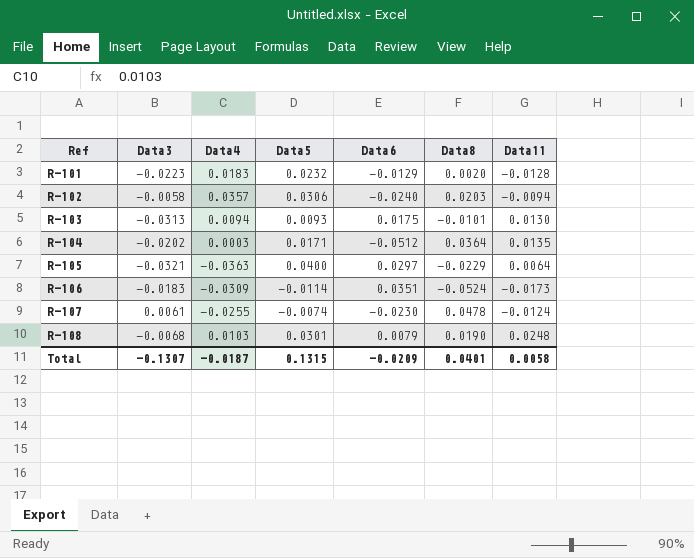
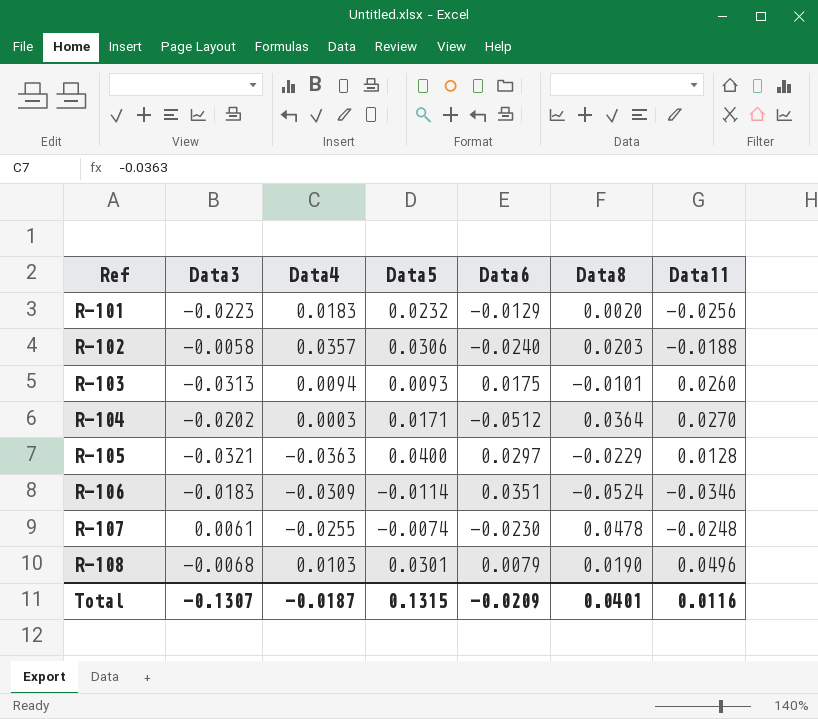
R-101 | Data11: -0.0128 -> -0.0256
R-102 | Data11: -0.0094 -> -0.0188
R-103 | Data11: 0.0130 -> 0.0260
R-104 | Data11: 0.0135 -> 0.0270
R-105 | Data11: 0.0064 -> 0.0128
R-106 | Data11: -0.0173 -> -0.0346
R-107 | Data11: -0.0124 -> -0.0248
R-108 | Data11: 0.0248 -> 0.0496
Total | Data11: 0.0058 -> 0.0116

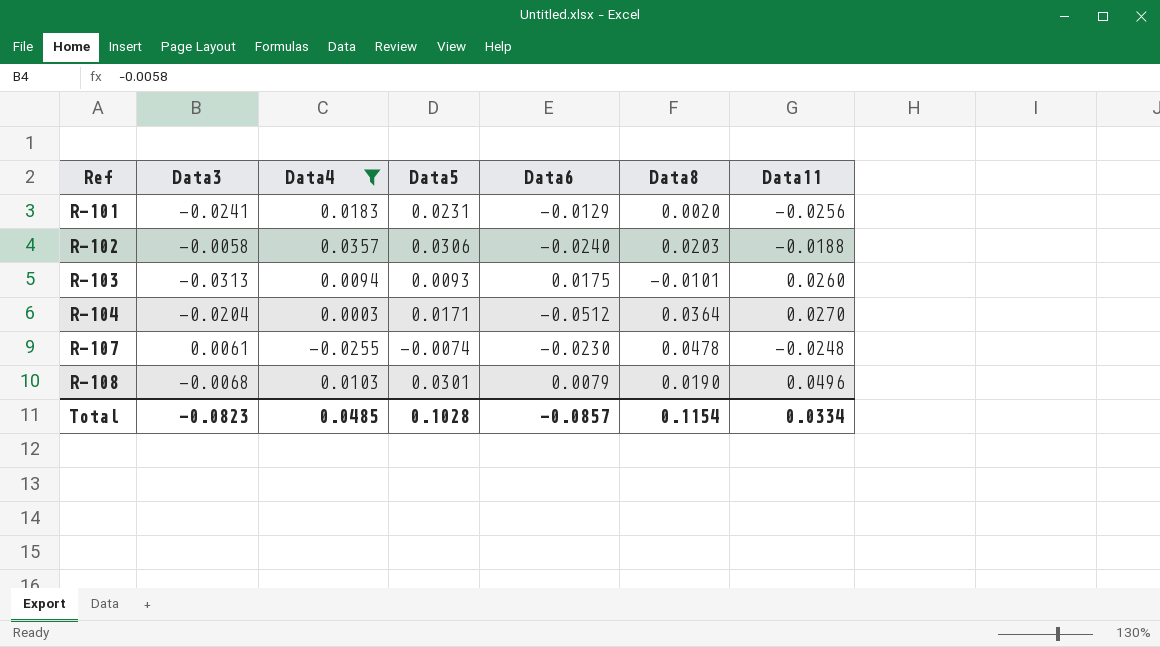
filter: none -> Data4 >= -0.0255
R-101 | Data3: -0.0223 -> -0.0241
R-101 | Data5: 0.0232 -> 0.0231
R-104 | Data3: -0.0202 -> -0.0204
Total | Data3: -0.1307 -> -0.0823
Total | Data4: -0.0187 -> 0.0485
Total | Data5: 0.1315 -> 0.1028
Total | Data6: -0.0209 -> -0.0857
Total | Data8: 0.0401 -> 0.1154
Total | Data11: 0.0116 -> 0.0334

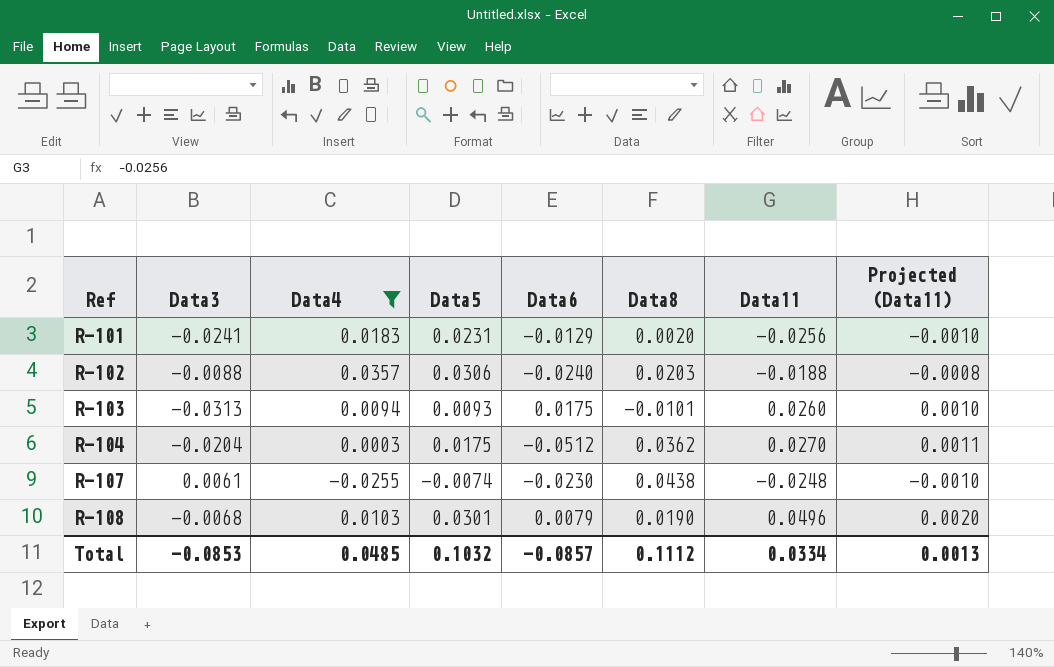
column Projected (Data11) | formula: none -> [Data11] * 0.04
R-102 | Data3: -0.0058 -> -0.0088
R-104 | Data5: 0.0171 -> 0.0175
R-104 | Data8: 0.0364 -> 0.0362
R-107 | Data8: 0.0478 -> 0.0438
Total | Data3: -0.0823 -> -0.0853
Total | Data5: 0.1028 -> 0.1032
Total | Data8: 0.1154 -> 0.1112

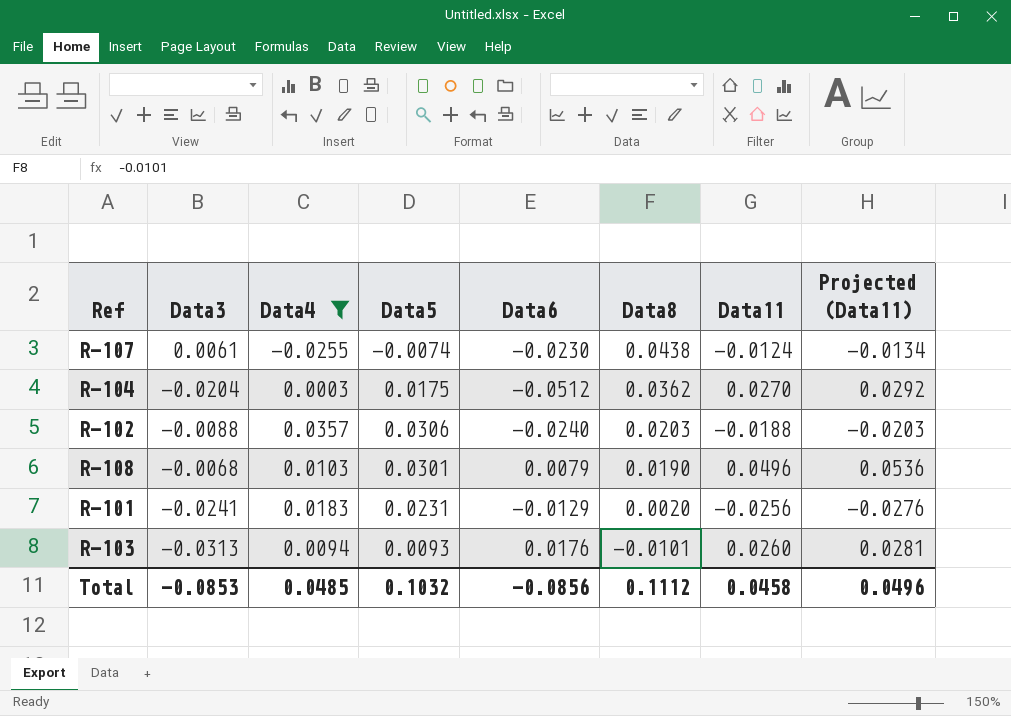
row order: Ref ascending -> Data8 descending
column Projected (Data11) | formula: [Data11] * 0.04 -> [Data11] * 1.08
R-107 | Data11: -0.0248 -> -0.0124
R-103 | Data6: 0.0175 -> 0.0176
Total | Data6: -0.0857 -> -0.0856
Total | Data11: 0.0334 -> 0.0458
Total | Projected (Data11): 0.0013 -> 0.0496

